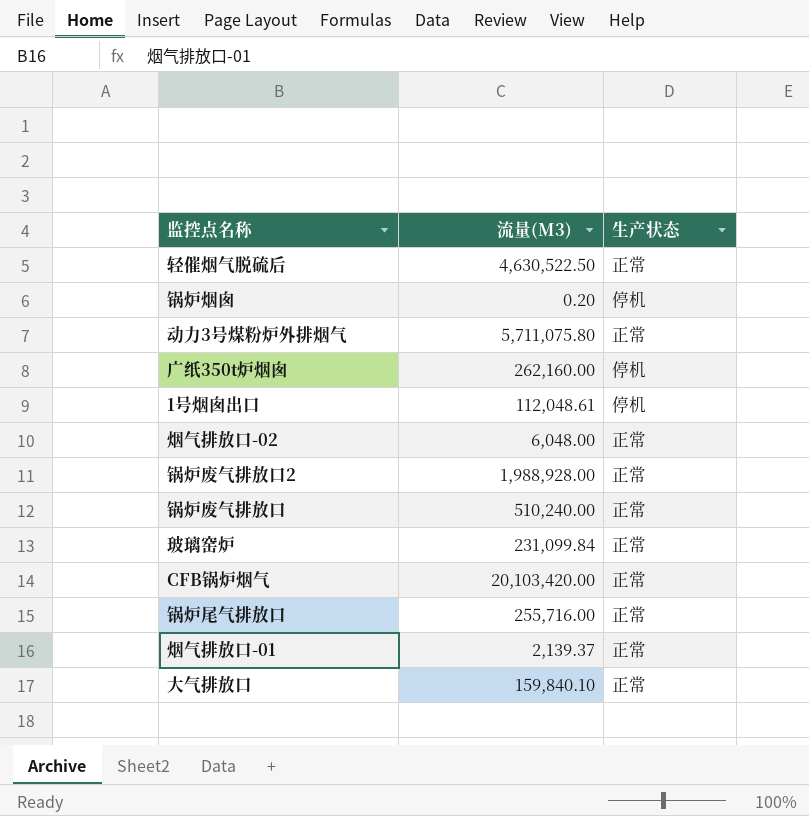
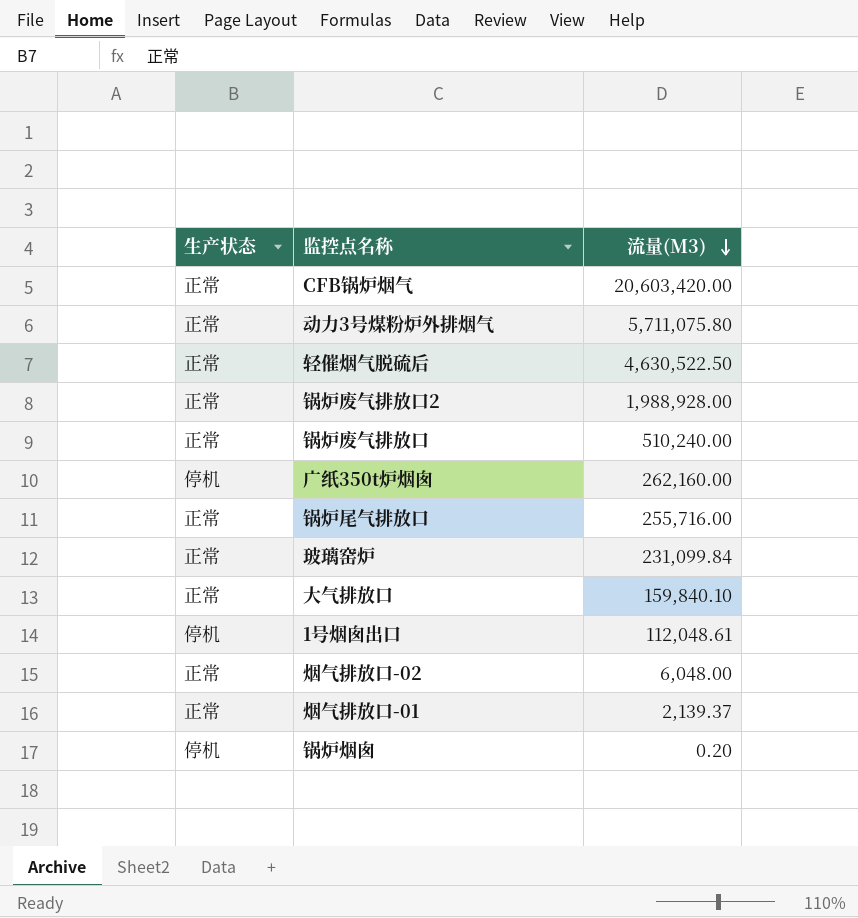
row order: none -> 流量(M3) descending
column 生产状态 | position: 3 -> 1
CFB锅炉烟气 | 流量(M3): 20,103,420.00 -> 20,603,420.00

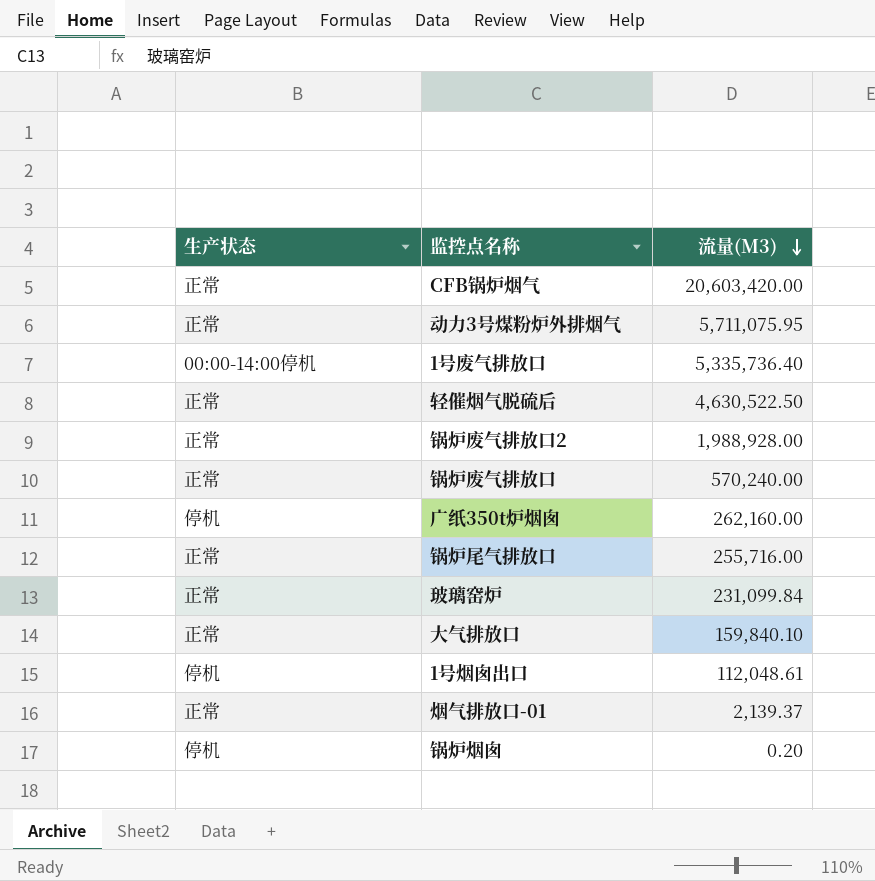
row 烟气排放口-02: 正常 | 6,048.00 -> none
动力3号煤粉炉外排烟气 | 流量(M3): 5,711,075.80 -> 5,711,075.95
row 1号废气排放口: none -> 00:00-14:00停机 | 5,335,736.40
锅炉废气排放口 | 流量(M3): 510,240.00 -> 570,240.00

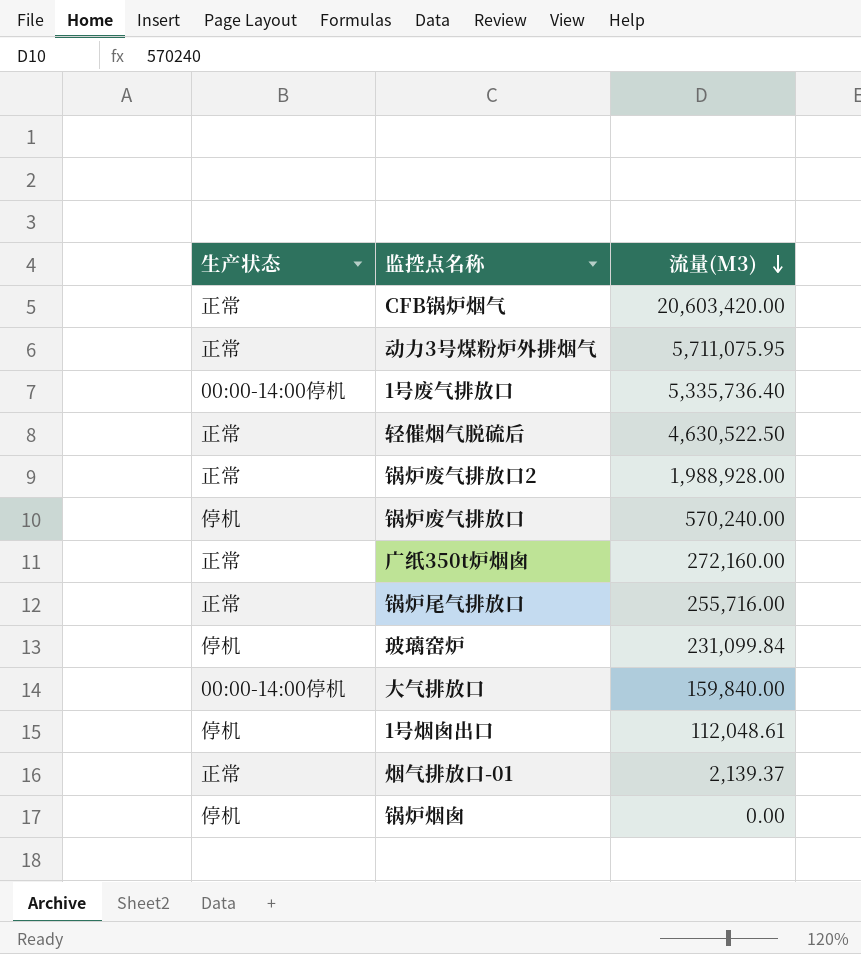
锅炉废气排放口 | 生产状态: 正常 -> 停机
广纸350t炉烟囱 | 生产状态: 停机 -> 正常
广纸350t炉烟囱 | 流量(M3): 262,160.00 -> 272,160.00
玻璃窑炉 | 生产状态: 正常 -> 停机
大气排放口 | 生产状态: 正常 -> 00:00-14:00停机
大气排放口 | 流量(M3): 159,840.10 -> 159,840.00
锅炉烟囱 | 流量(M3): 0.20 -> 0.00

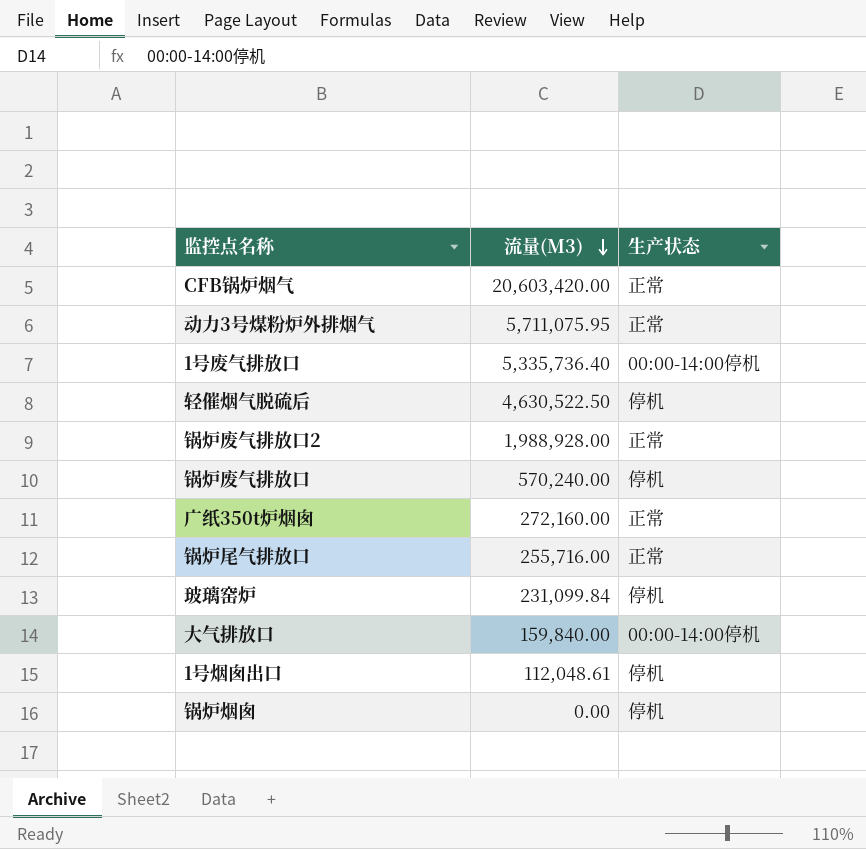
column 生产状态 | position: 1 -> 3
row 烟气排放口-01: 正常 | 2,139.37 -> none
轻催烟气脱硫后 | 生产状态: 正常 -> 停机

